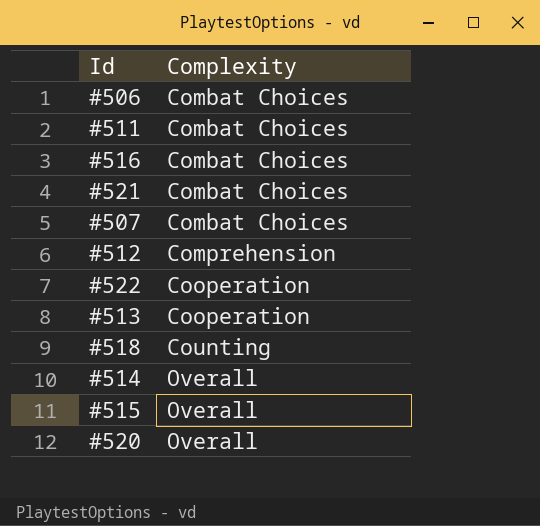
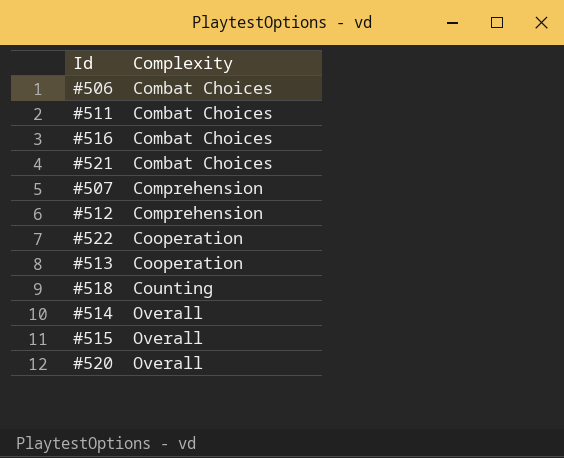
#507 | Complexity: Combat Choices -> Comprehension

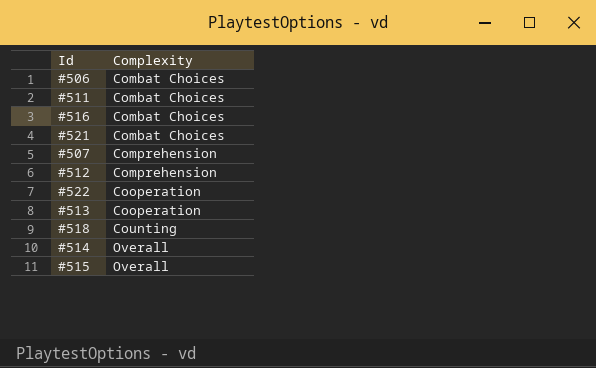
row #520: Overall -> none

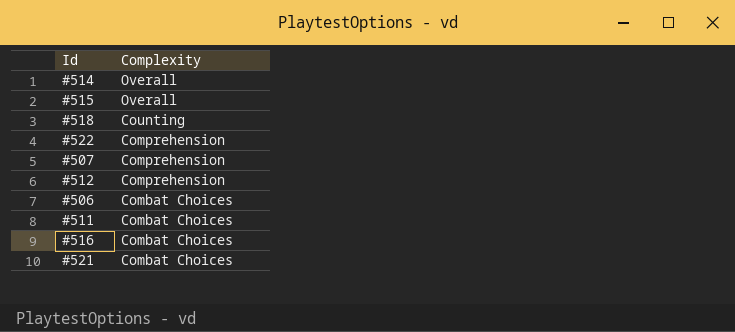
row order: Complexity ascending -> Complexity descending
row #513: Cooperation -> none
#522 | Complexity: Cooperation -> Comprehension

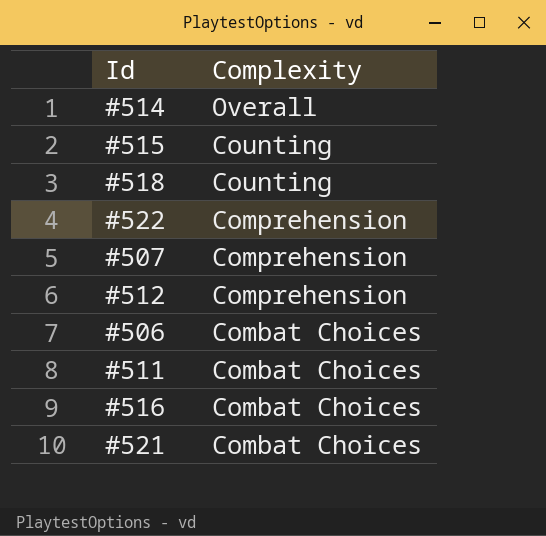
#515 | Complexity: Overall -> Counting

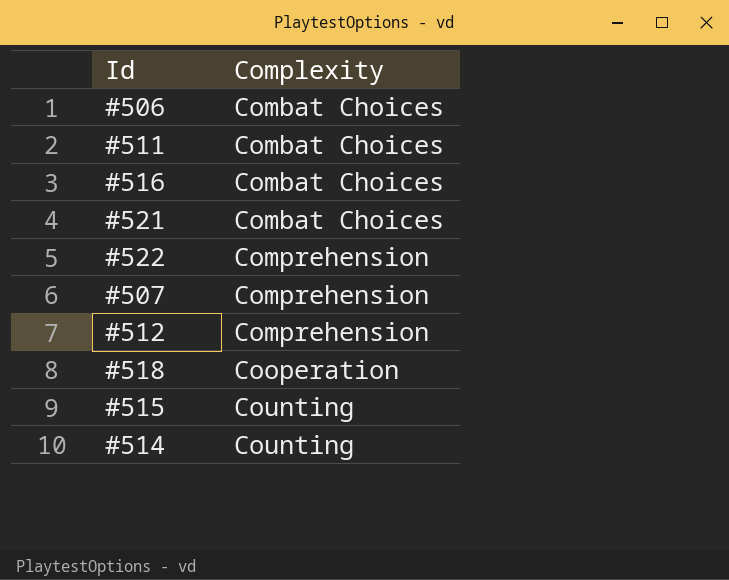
row order: Complexity descending -> Complexity ascending
#518 | Complexity: Counting -> Cooperation
#514 | Complexity: Overall -> Counting

